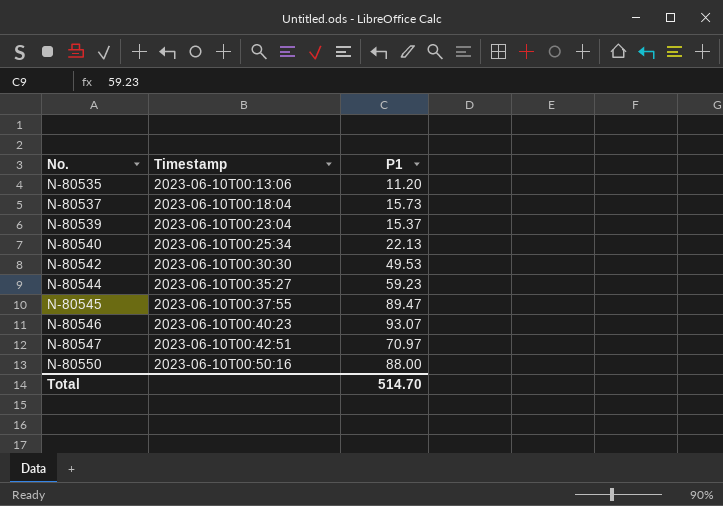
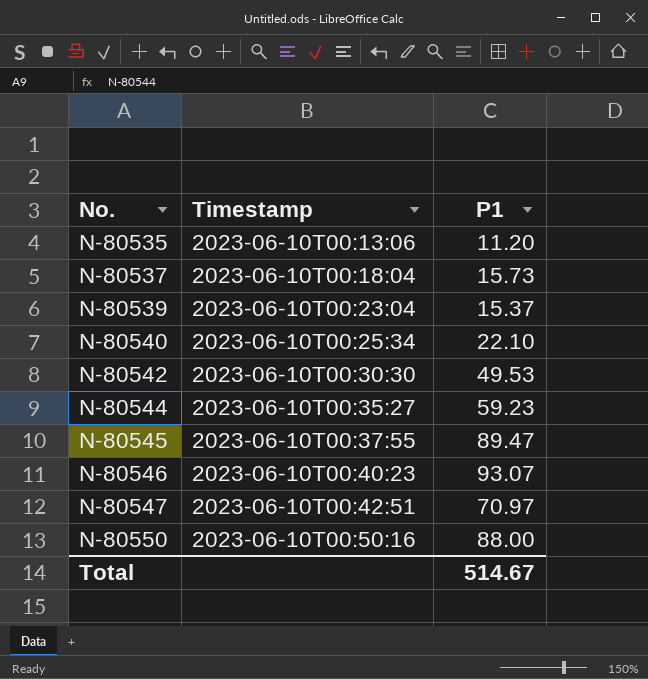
N-80540 | P1: 22.13 -> 22.10
Total | P1: 514.70 -> 514.67

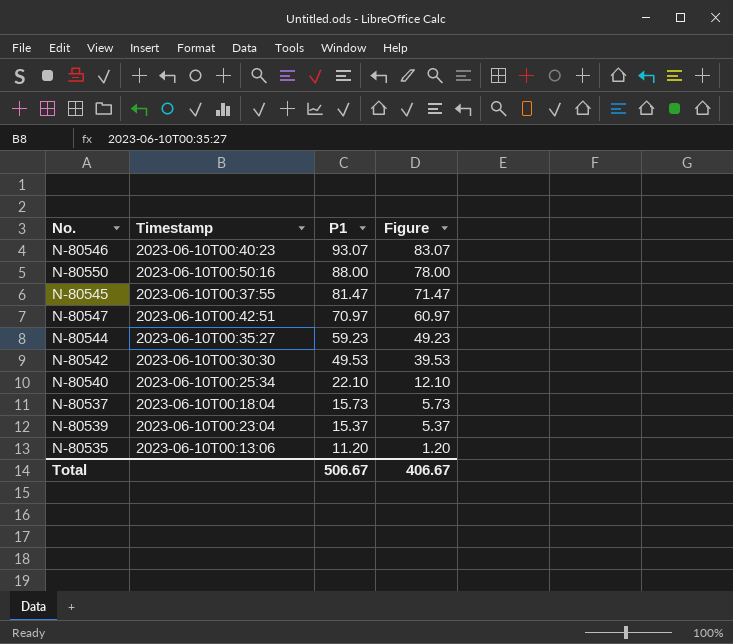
row order: No. ascending -> P1 descending
column Figure | formula: none -> [P1] - 10
N-80545 | P1: 89.47 -> 81.47
Total | P1: 514.67 -> 506.67

